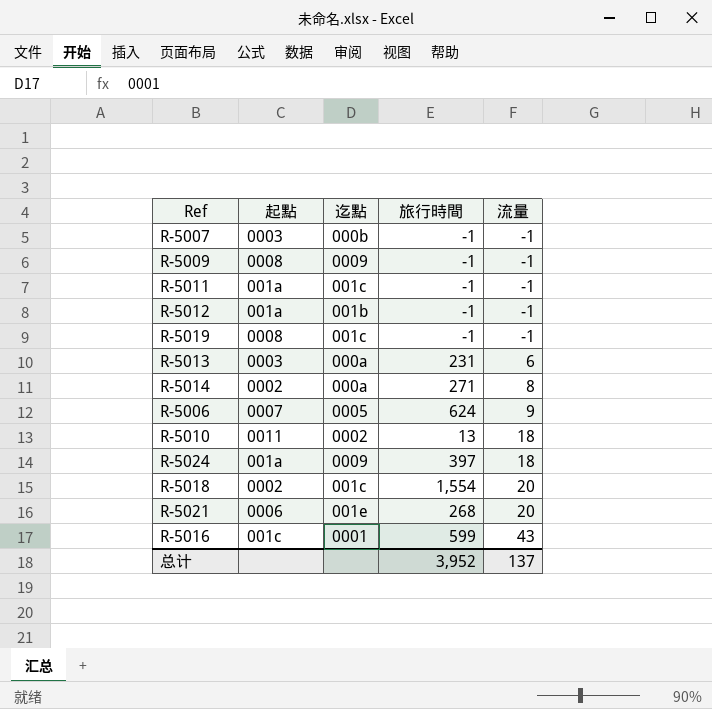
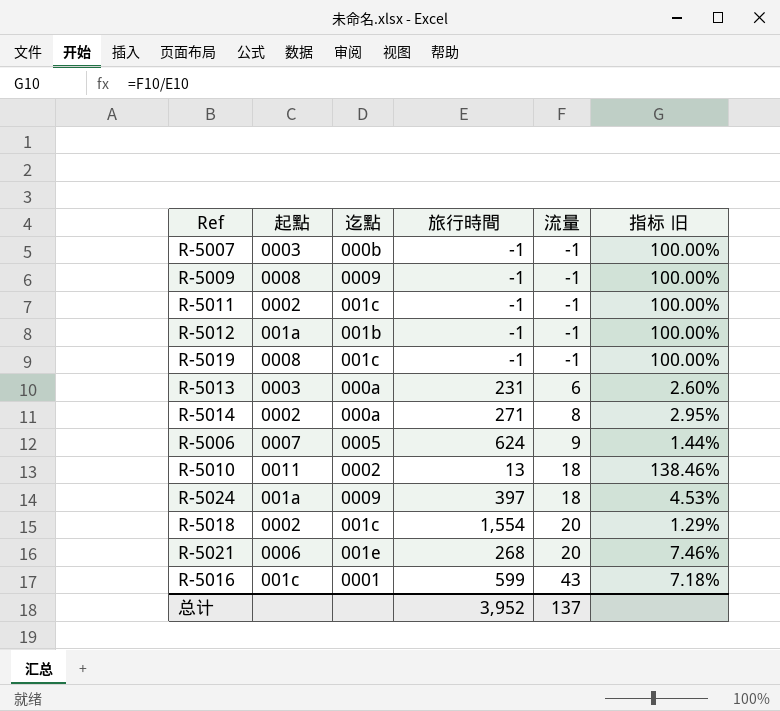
column 指标 旧 | formula: none -> [流量] / [旅行時間]
R-5011 | 起點: 001a -> 0002

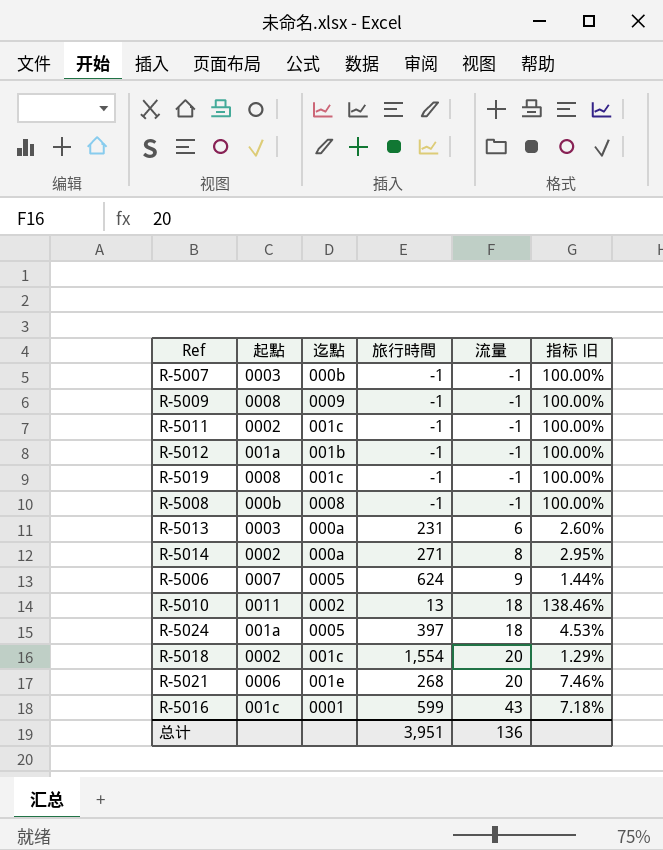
row R-5008: none -> 000b | 0008 | -1 | -1 | 100.00%
R-5024 | 迄點: 0009 -> 0005
总计 | 旅行時間: 3,952 -> 3,951
总计 | 流量: 137 -> 136

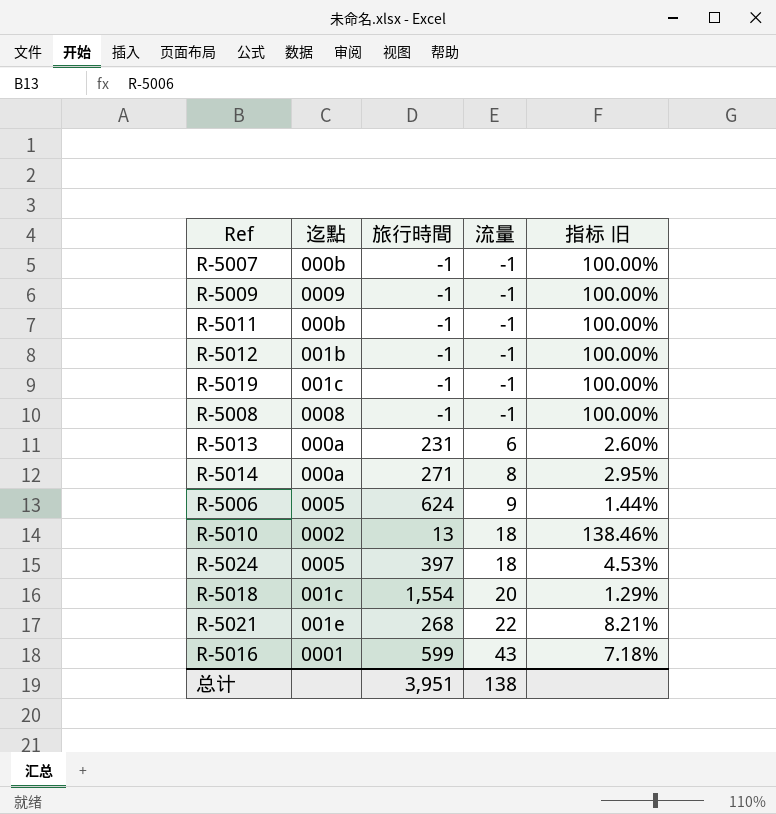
column 起點 | position: 2 -> none
R-5011 | 迄點: 001c -> 000b
R-5021 | 流量: 20 -> 22
R-5021 | 指标 旧: 7.46% -> 8.21%
总计 | 流量: 136 -> 138

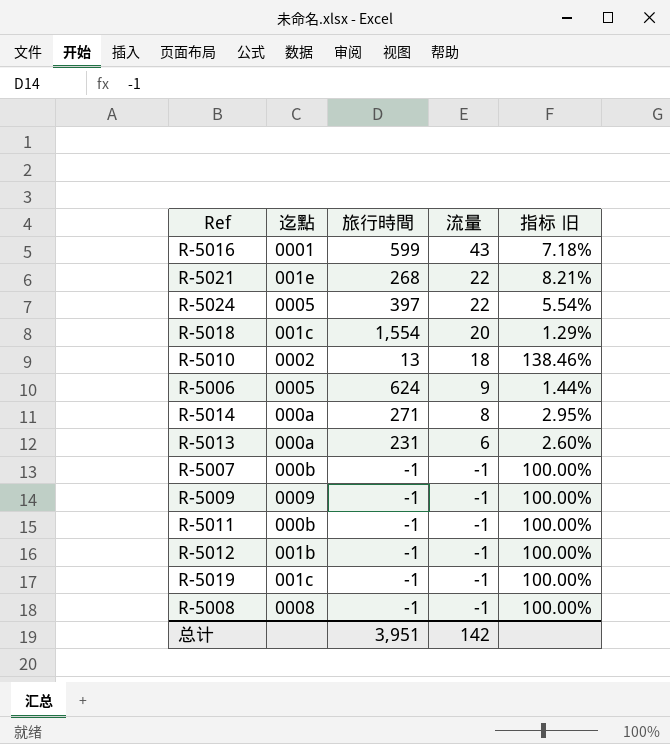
row order: 流量 ascending -> 流量 descending
R-5024 | 流量: 18 -> 22
R-5024 | 指标 旧: 4.53% -> 5.54%
总计 | 流量: 138 -> 142

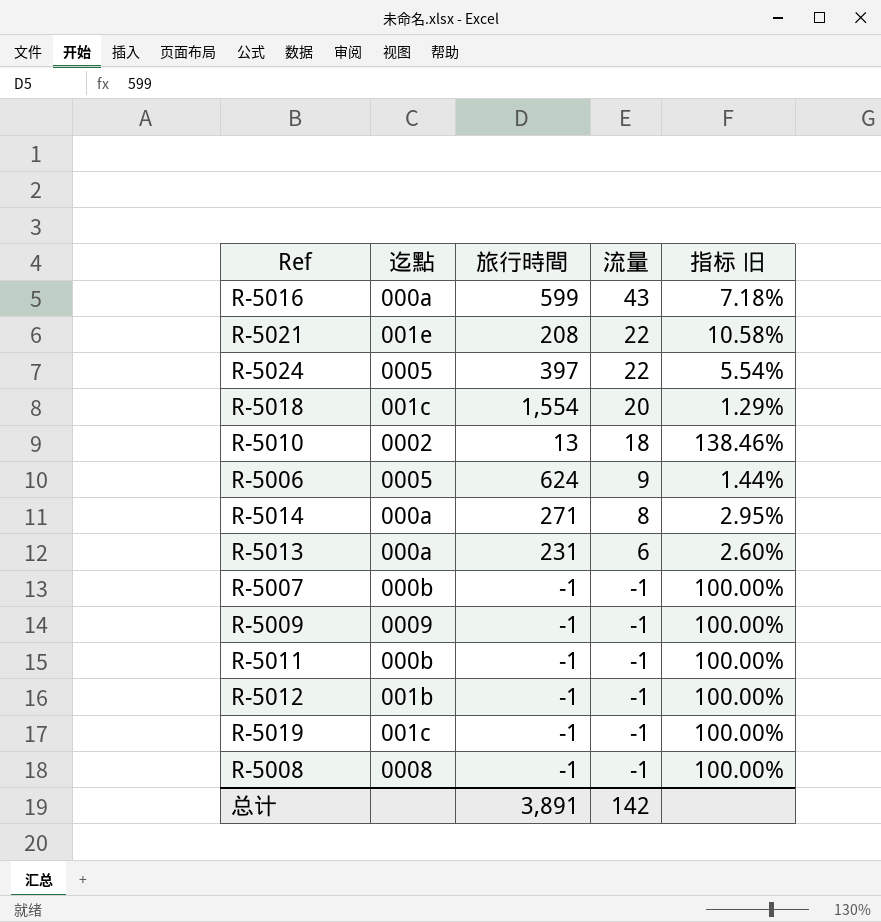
R-5016 | 迄點: 0001 -> 000a
R-5021 | 旅行時間: 268 -> 208
R-5021 | 指标 旧: 8.21% -> 10.58%
总计 | 旅行時間: 3,951 -> 3,891

